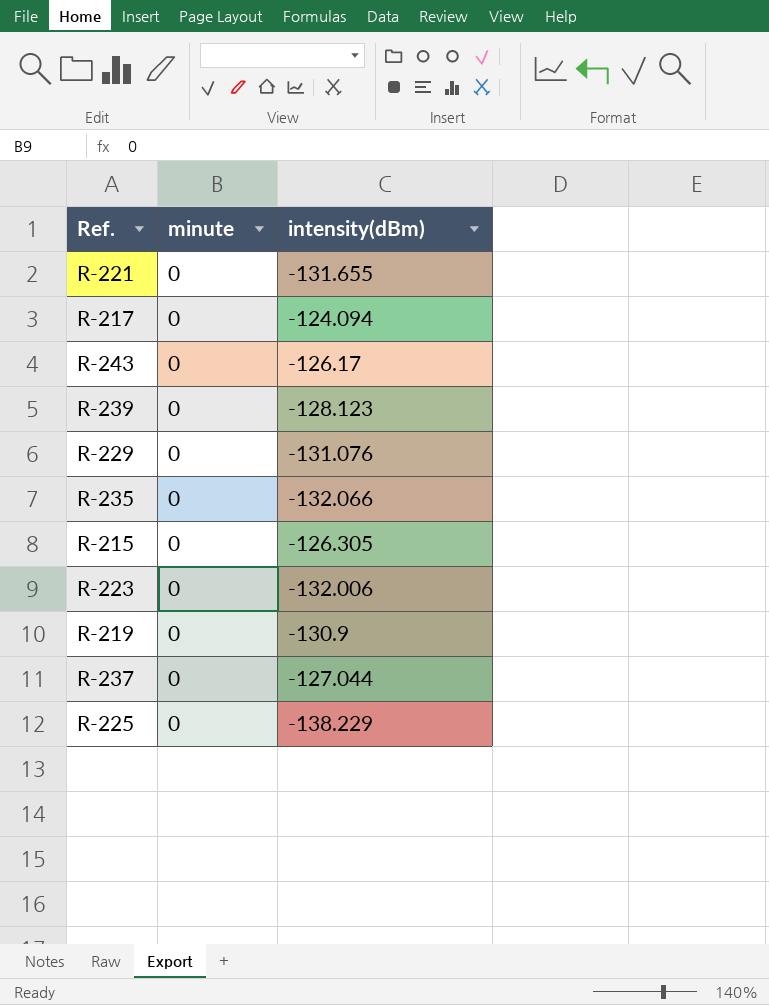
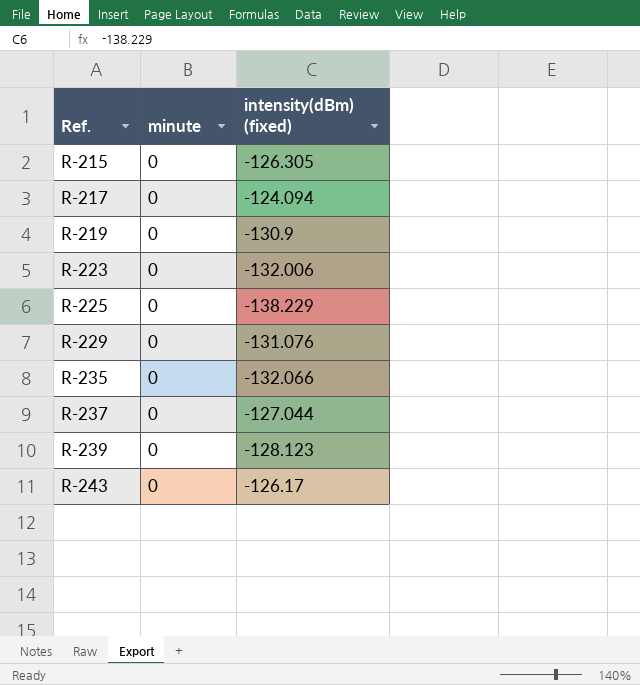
row order: none -> Ref. ascending
column name: intensity(dBm) -> intensity(dBm) (fixed)
row R-221: 0 | -131.655 -> none

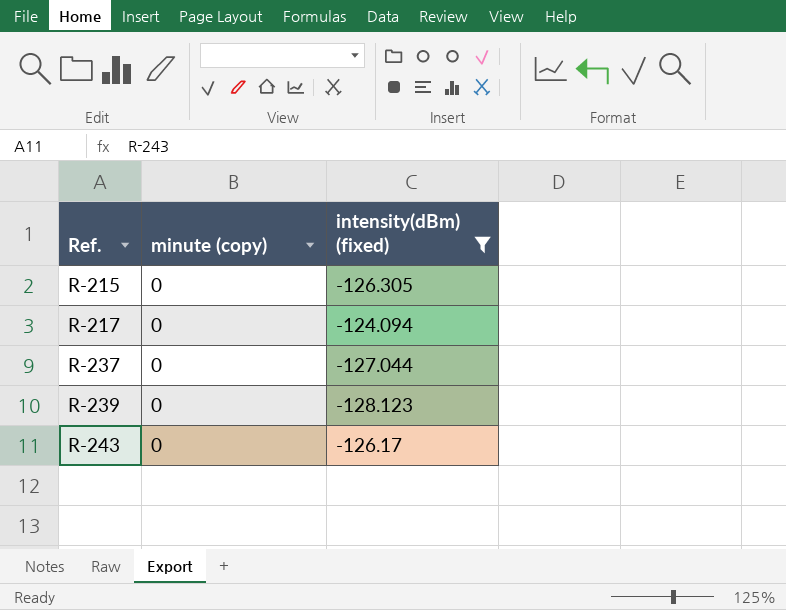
filter: none -> intensity(dBm) (fixed) >= -128.123
column name: minute -> minute (copy)

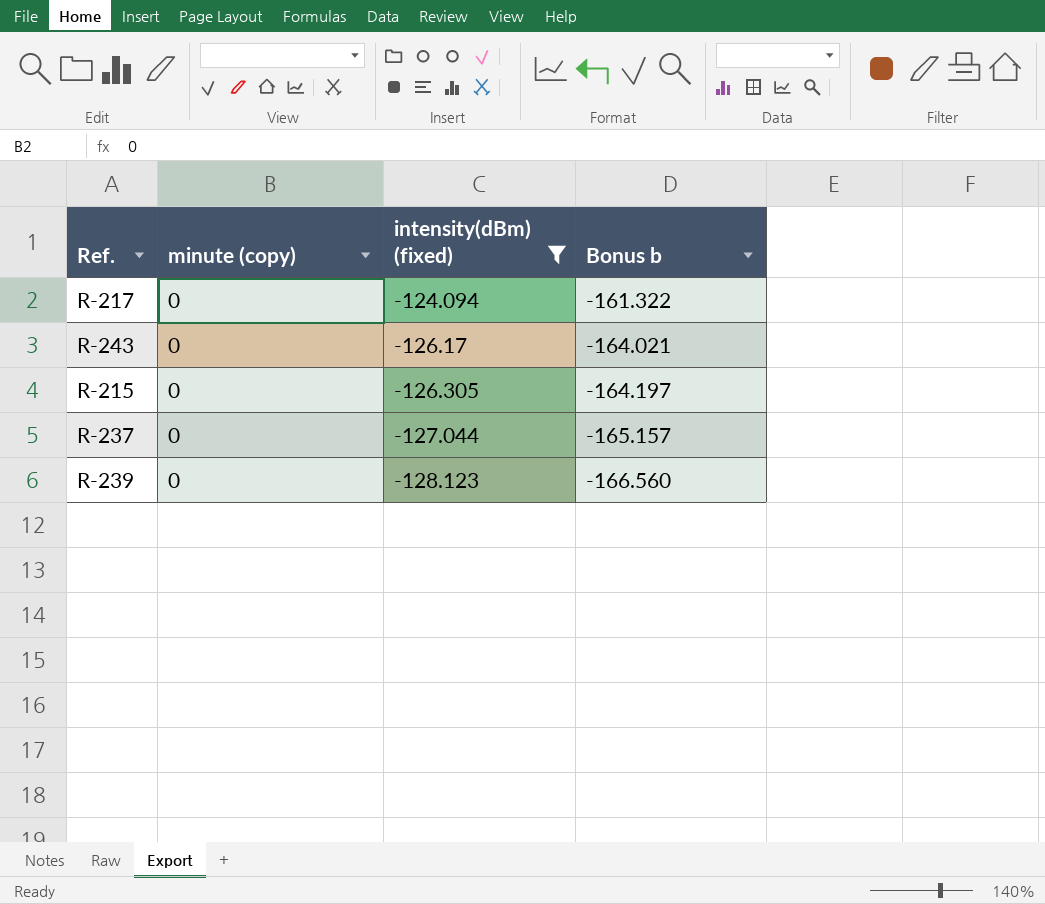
row order: Ref. ascending -> intensity(dBm) (fixed) descending
column Bonus b | formula: none -> [intensity(dBm) (fixed)] * 1.3

